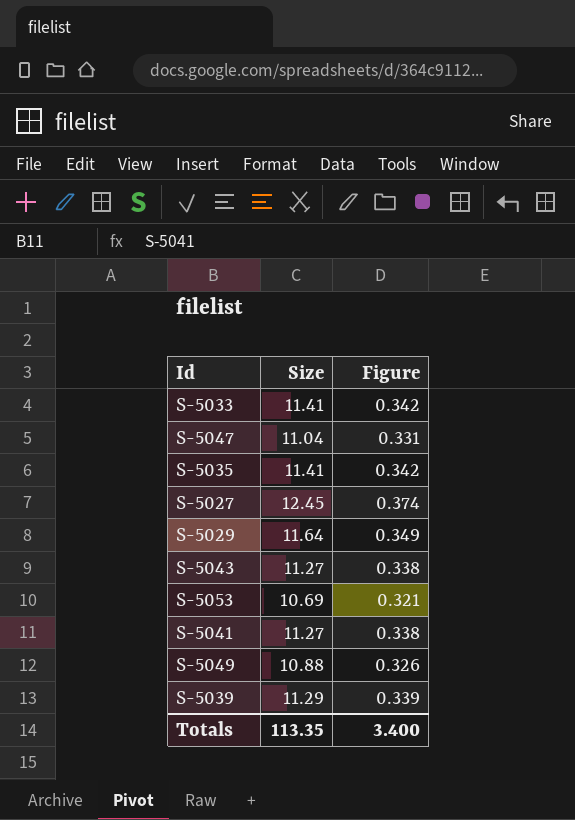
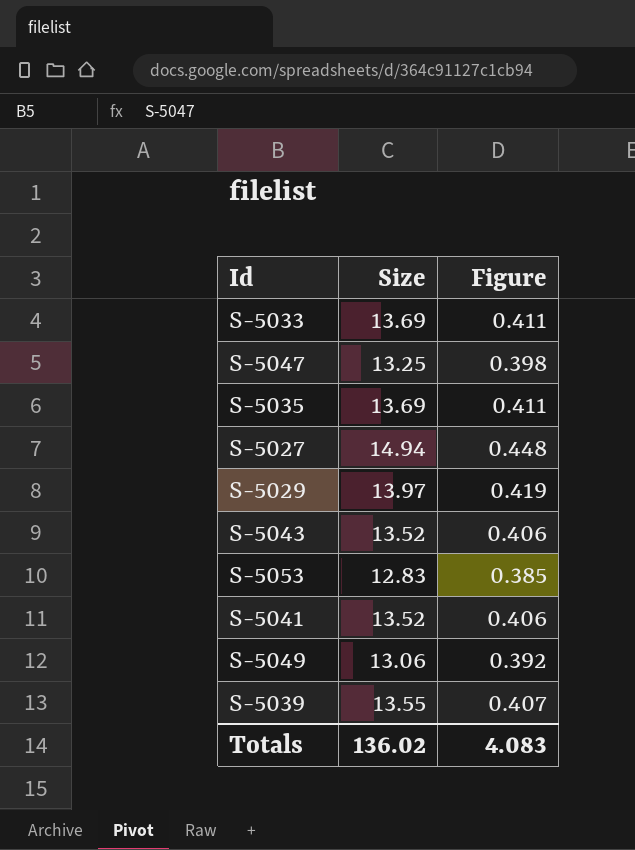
S-5033 | Size: 11.41 -> 13.69
S-5033 | Figure: 0.342 -> 0.411
S-5047 | Size: 11.04 -> 13.25
S-5047 | Figure: 0.331 -> 0.398
S-5035 | Size: 11.41 -> 13.69
S-5035 | Figure: 0.342 -> 0.411
S-5027 | Size: 12.45 -> 14.94
S-5027 | Figure: 0.374 -> 0.448
S-5029 | Size: 11.64 -> 13.97
S-5029 | Figure: 0.349 -> 0.419
S-5043 | Size: 11.27 -> 13.52
S-5043 | Figure: 0.338 -> 0.406
S-5053 | Size: 10.69 -> 12.83
S-5053 | Figure: 0.321 -> 0.385
S-5041 | Size: 11.27 -> 13.52
S-5041 | Figure: 0.338 -> 0.406
S-5049 | Size: 10.88 -> 13.06
S-5049 | Figure: 0.326 -> 0.392
S-5039 | Size: 11.29 -> 13.55
S-5039 | Figure: 0.339 -> 0.407
Totals | Size: 113.35 -> 136.02
Totals | Figure: 3.400 -> 4.083

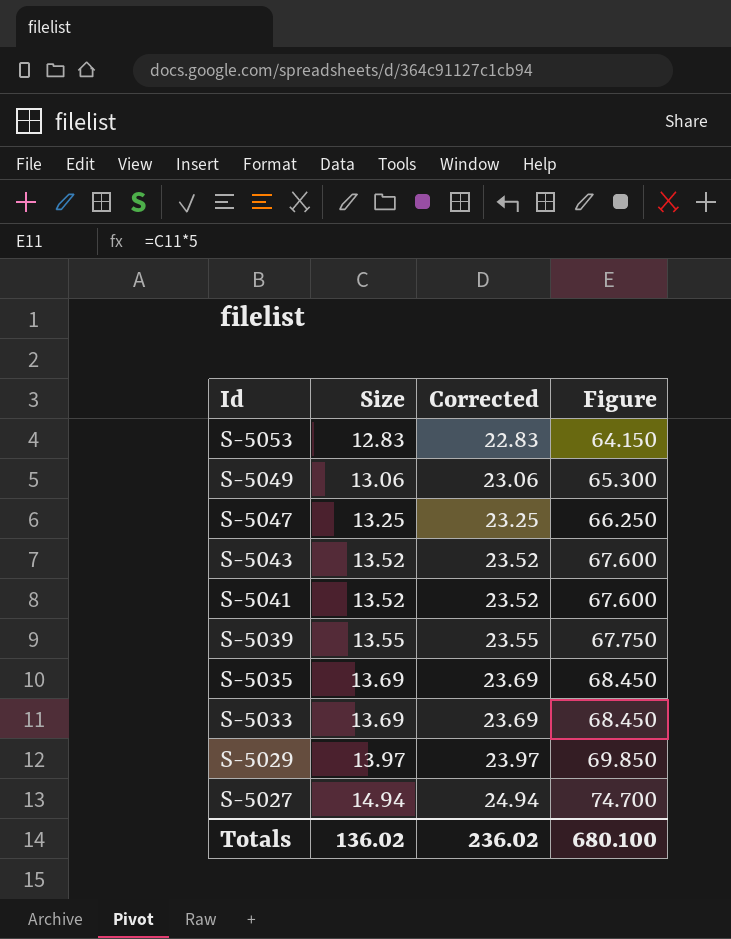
row order: none -> Id descending
column Corrected | formula: none -> [Size] + 10
column Figure | formula: [Size] * 0.03 -> [Size] * 5
Totals | Figure: 4.083 -> 680.100

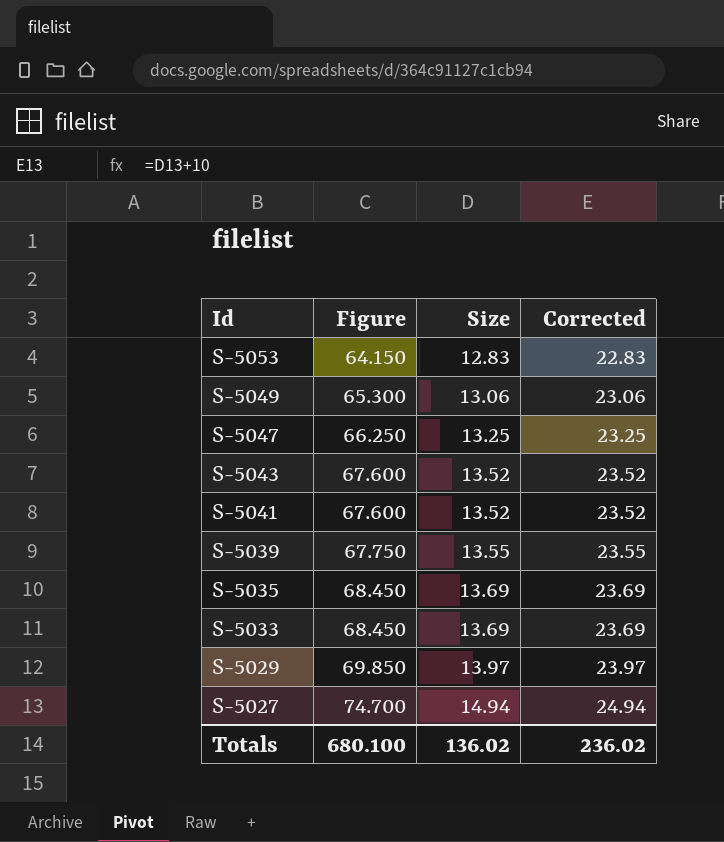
column Figure | position: 4 -> 2

